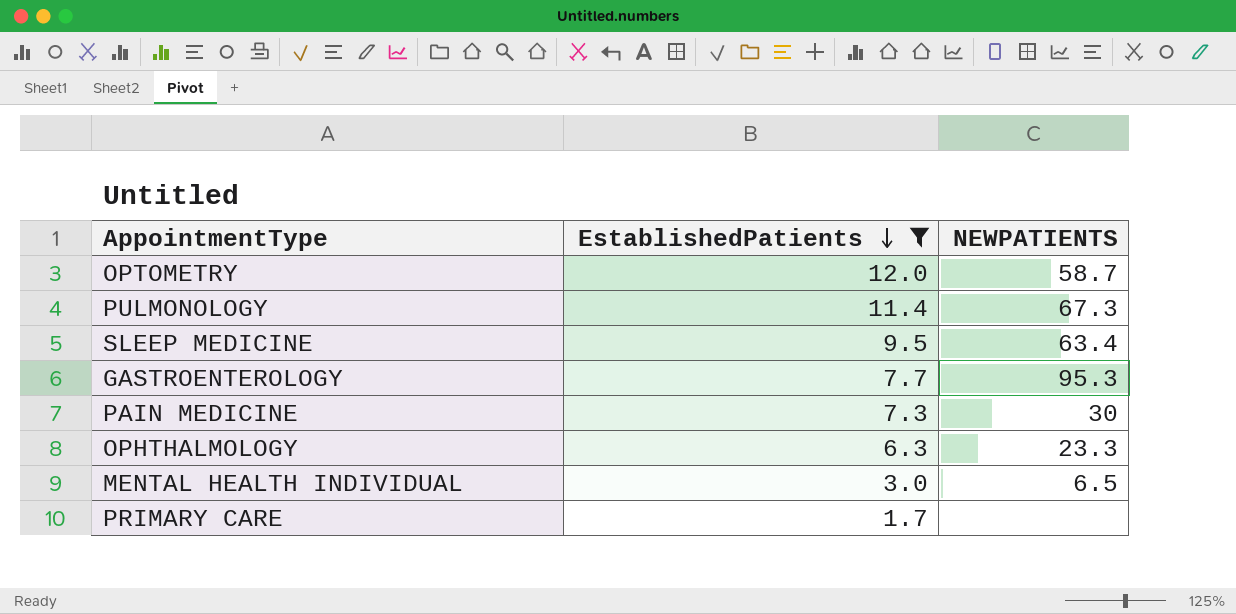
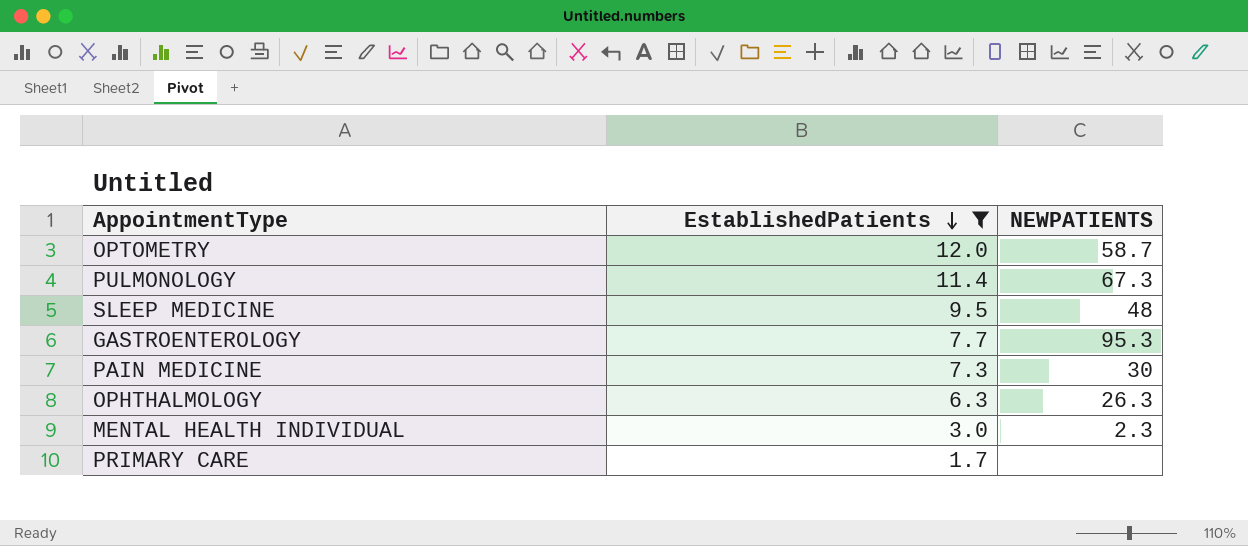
SLEEP MEDICINE | NEWPATIENTS: 63.4 -> 48
OPHTHALMOLOGY | NEWPATIENTS: 23.3 -> 26.3
MENTAL HEALTH INDIVIDUAL | NEWPATIENTS: 6.5 -> 2.3

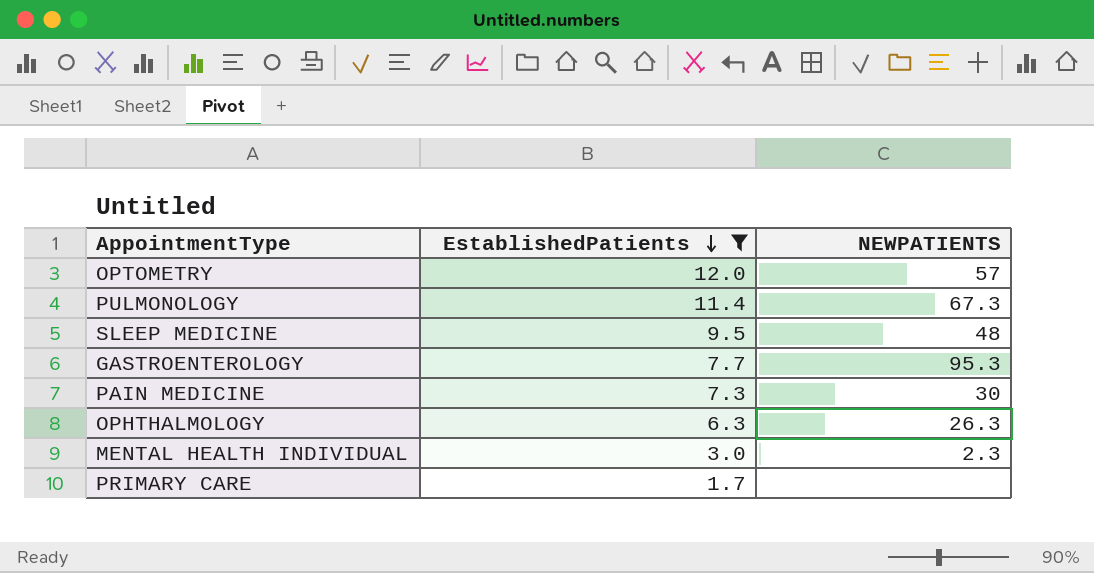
OPTOMETRY | NEWPATIENTS: 58.7 -> 57

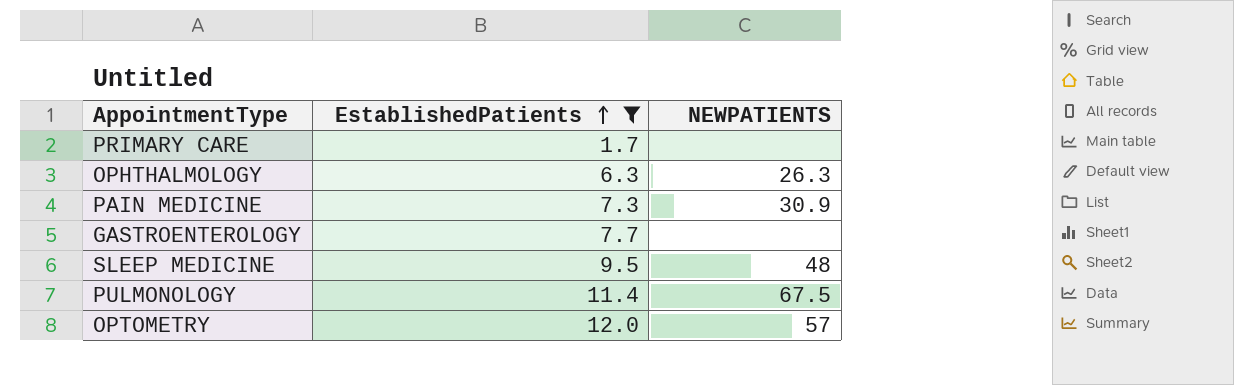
row order: EstablishedPatients descending -> EstablishedPatients ascending
row MENTAL HEALTH INDIVIDUAL: 3.0 | 2.3 -> none
PAIN MEDICINE | NEWPATIENTS: 30 -> 30.9
GASTROENTEROLOGY | NEWPATIENTS: 95.3 -> none
PULMONOLOGY | NEWPATIENTS: 67.3 -> 67.5

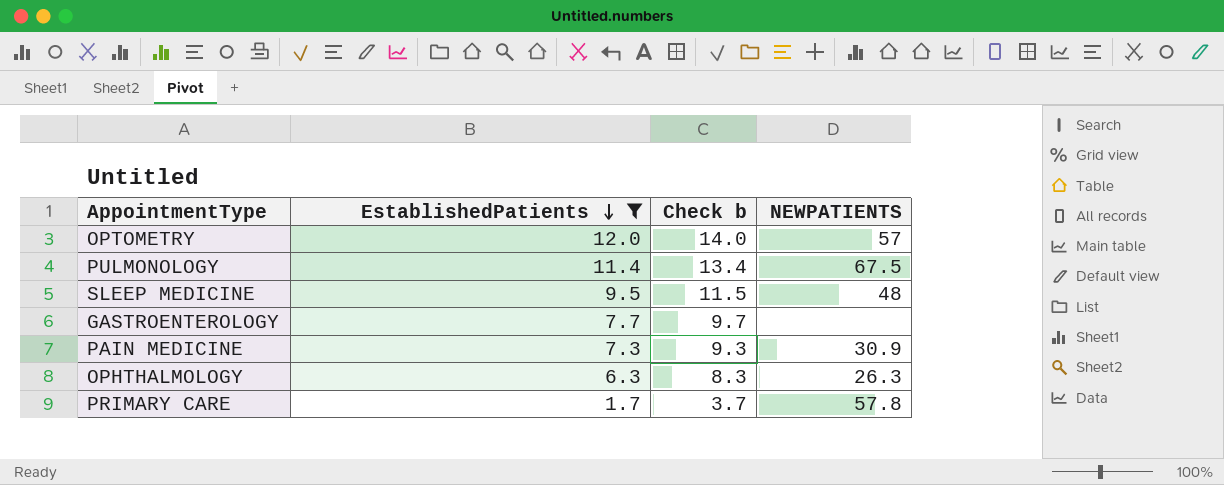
row order: EstablishedPatients ascending -> EstablishedPatients descending
column Check b | formula: none -> [EstablishedPatients] + 2
PRIMARY CARE | NEWPATIENTS: none -> 57.8

